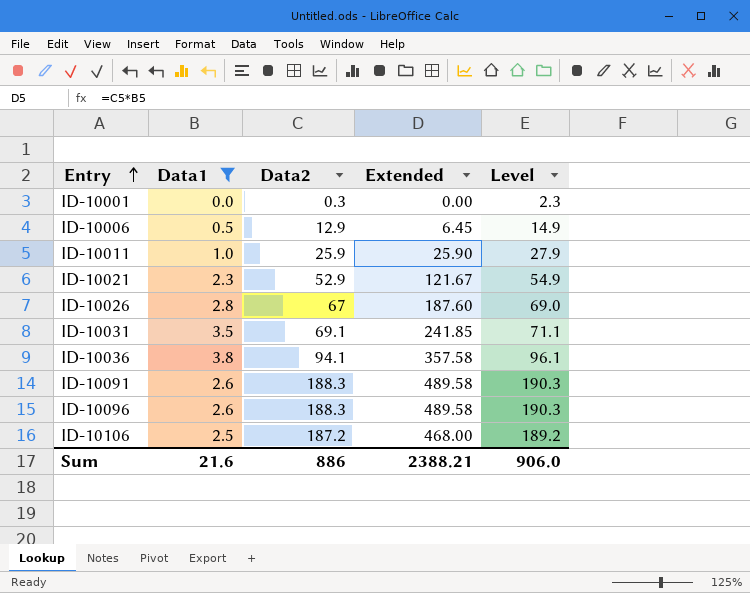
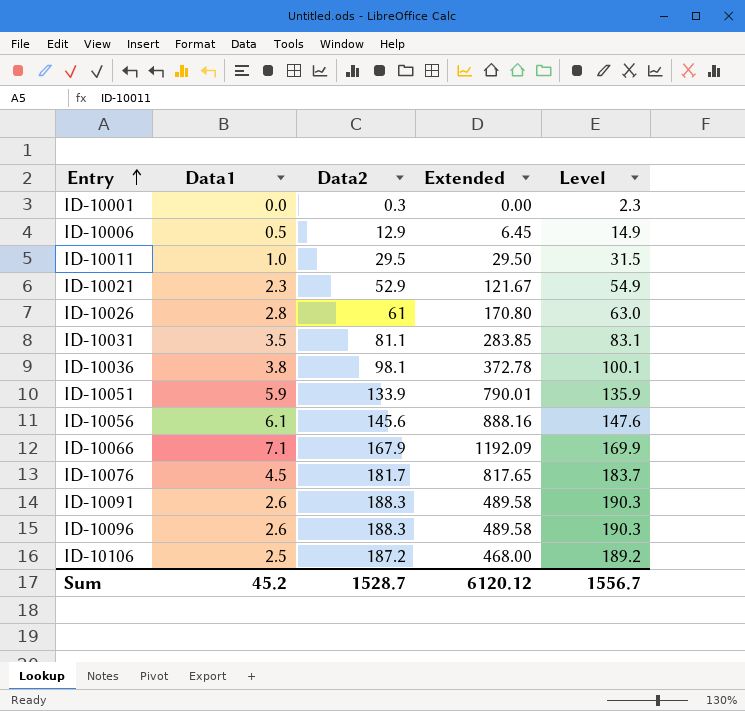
filter: Data1 <= 3.8 -> none
ID-10011 | Data2: 25.9 -> 29.5
ID-10011 | Extended: 25.90 -> 29.50
ID-10011 | Level: 27.9 -> 31.5
ID-10026 | Data2: 67 -> 61
ID-10026 | Extended: 187.60 -> 170.80
ID-10026 | Level: 69.0 -> 63.0
ID-10031 | Data2: 69.1 -> 81.1
ID-10031 | Extended: 241.85 -> 283.85
ID-10031 | Level: 71.1 -> 83.1
ID-10036 | Data2: 94.1 -> 98.1
ID-10036 | Extended: 357.58 -> 372.78
ID-10036 | Level: 96.1 -> 100.1
Sum | Data1: 21.6 -> 45.2
Sum | Data2: 886 -> 1528.7
Sum | Extended: 2388.21 -> 6120.12
Sum | Level: 906.0 -> 1556.7

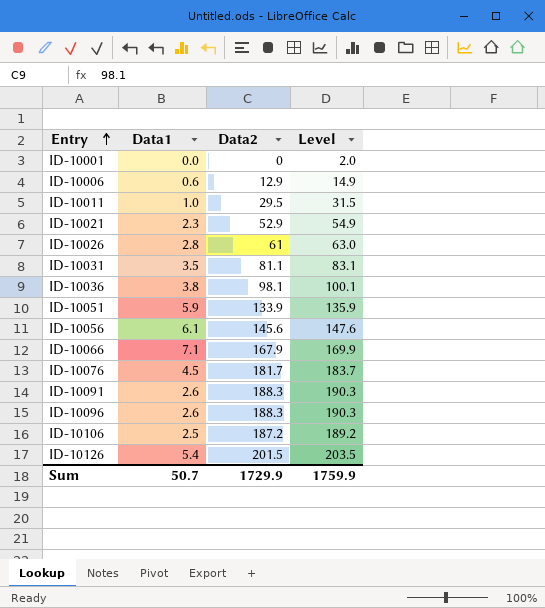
column Extended | formula: [Data1] * [Data2] -> none
ID-10001 | Data2: 0.3 -> 0
ID-10001 | Level: 2.3 -> 2.0
ID-10006 | Data1: 0.5 -> 0.6
row ID-10126: none -> 5.4 | 201.5 | 203.5
Sum | Data1: 45.2 -> 50.7
Sum | Data2: 1528.7 -> 1729.9
Sum | Level: 1556.7 -> 1759.9

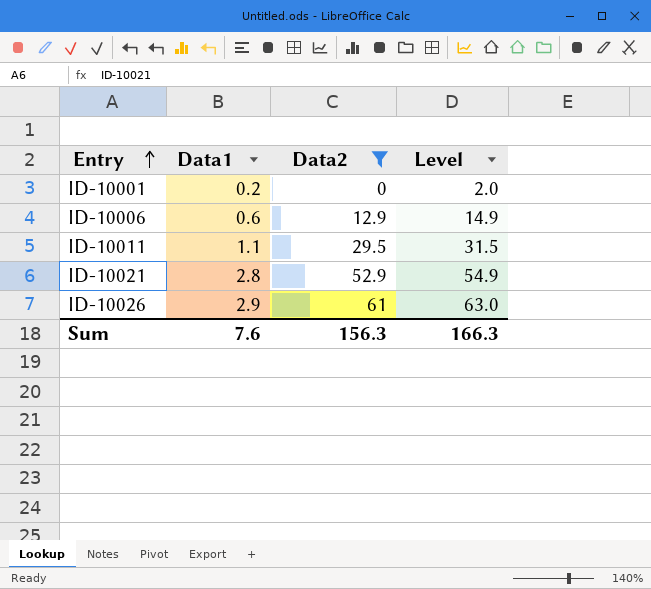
filter: none -> Data2 <= 61
ID-10001 | Data1: 0.0 -> 0.2
ID-10011 | Data1: 1.0 -> 1.1
ID-10021 | Data1: 2.3 -> 2.8
ID-10026 | Data1: 2.8 -> 2.9
Sum | Data1: 50.7 -> 7.6
Sum | Data2: 1729.9 -> 156.3
Sum | Level: 1759.9 -> 166.3

